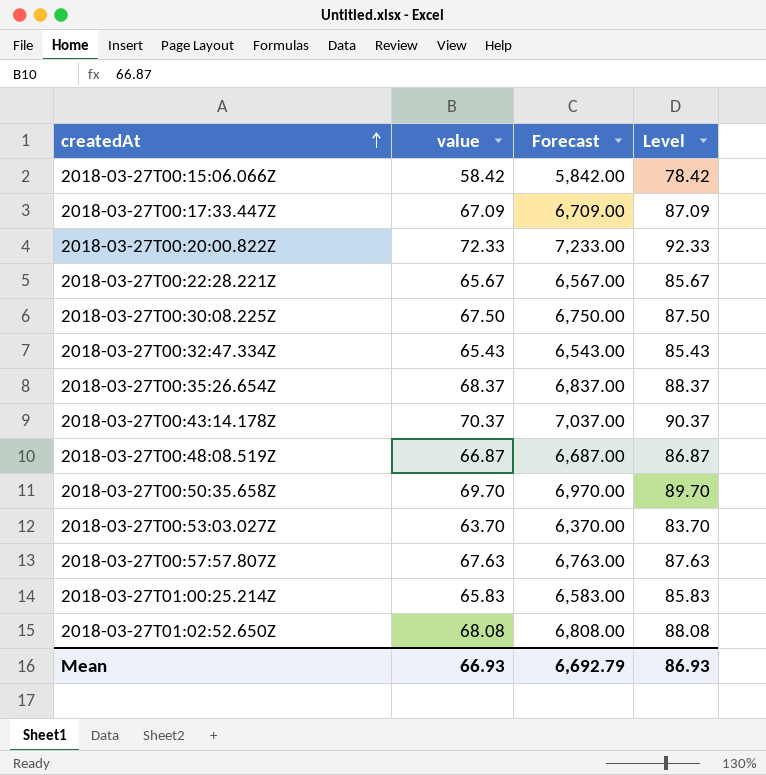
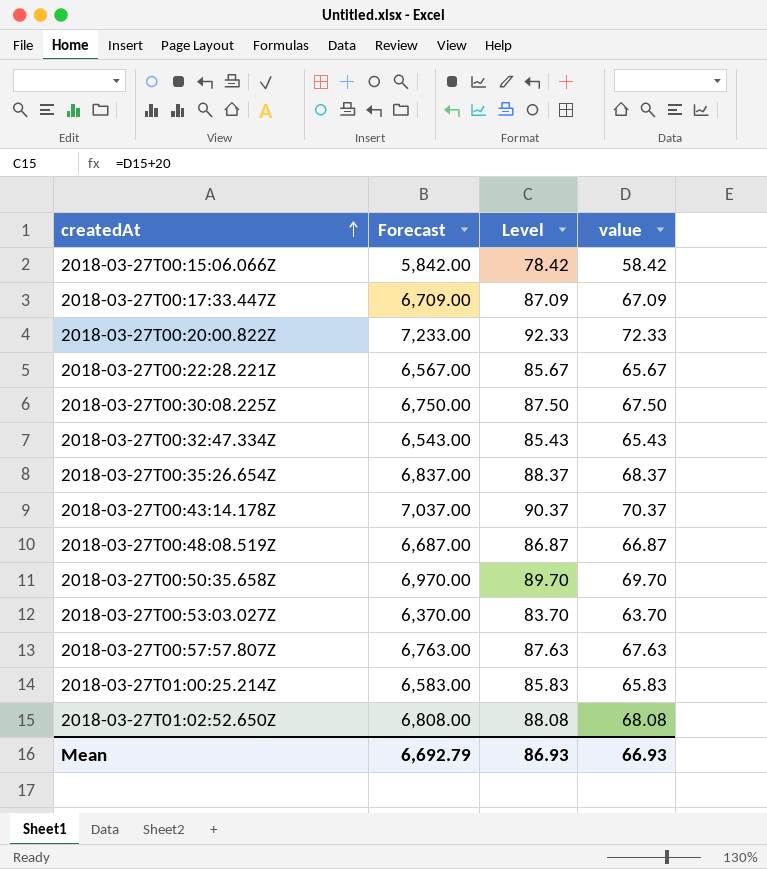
column value | position: 2 -> 4

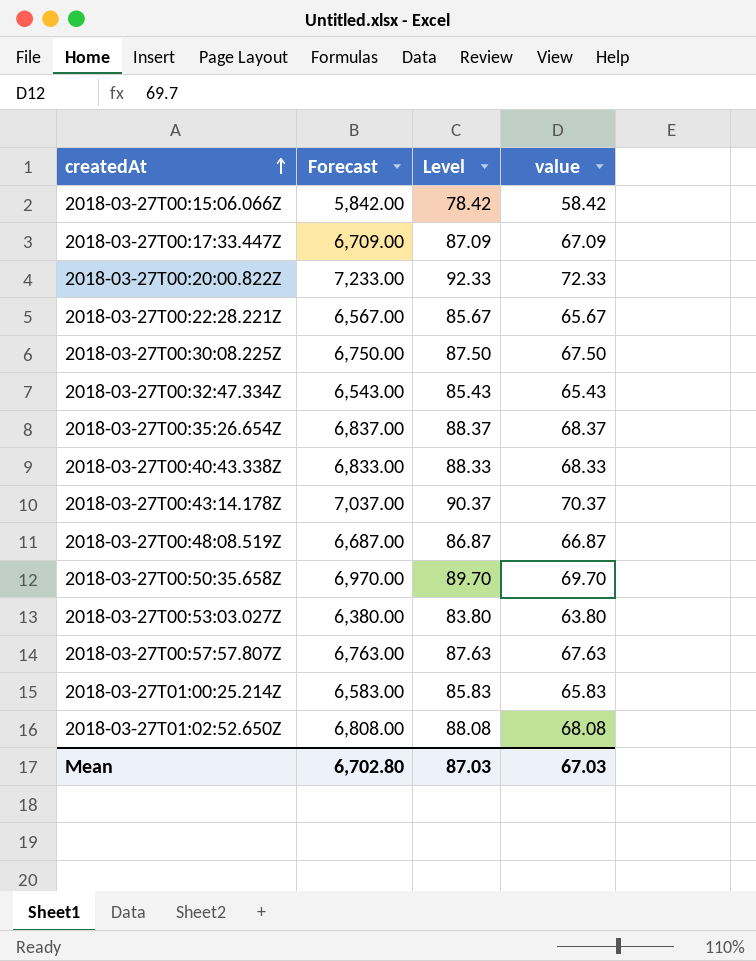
row 2018-03-27T00:40:43.338Z: none -> 6,833.00 | 88.33 | 68.33
2018-03-27T00:53:03.027Z | Forecast: 6,370.00 -> 6,380.00
2018-03-27T00:53:03.027Z | Level: 83.70 -> 83.80
2018-03-27T00:53:03.027Z | value: 63.70 -> 63.80
Mean | Forecast: 6,692.79 -> 6,702.80
Mean | Level: 86.93 -> 87.03
Mean | value: 66.93 -> 67.03

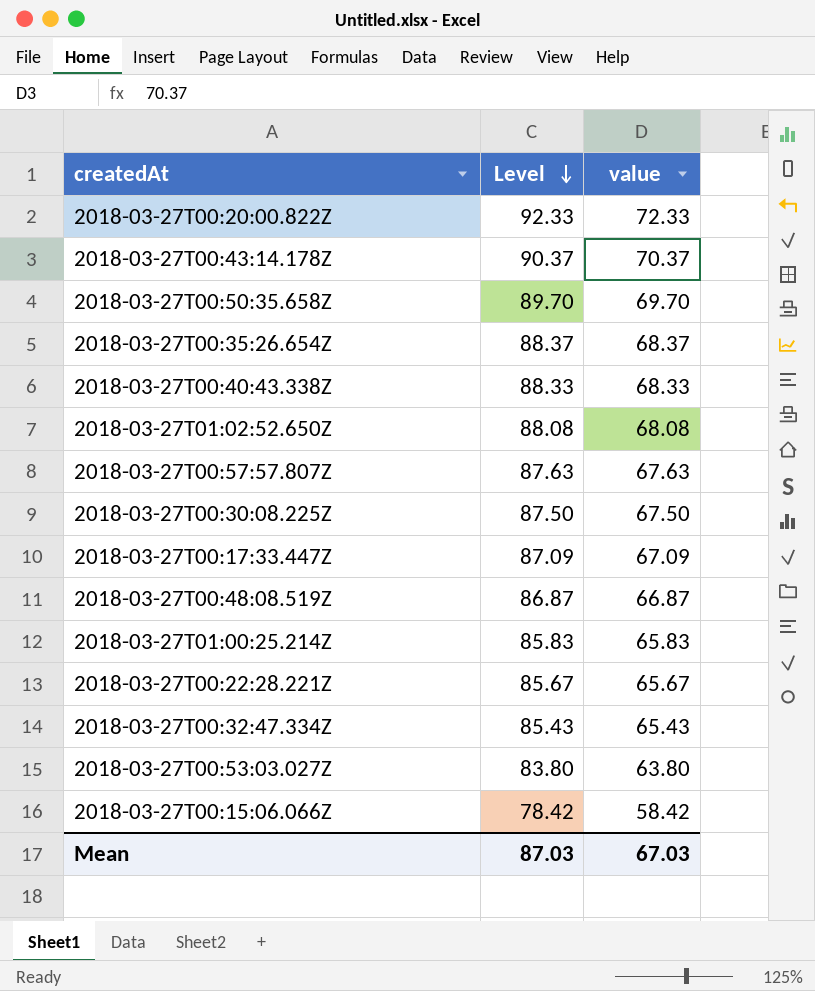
row order: createdAt ascending -> Level descending
column Forecast | formula: [value] * 100 -> none

